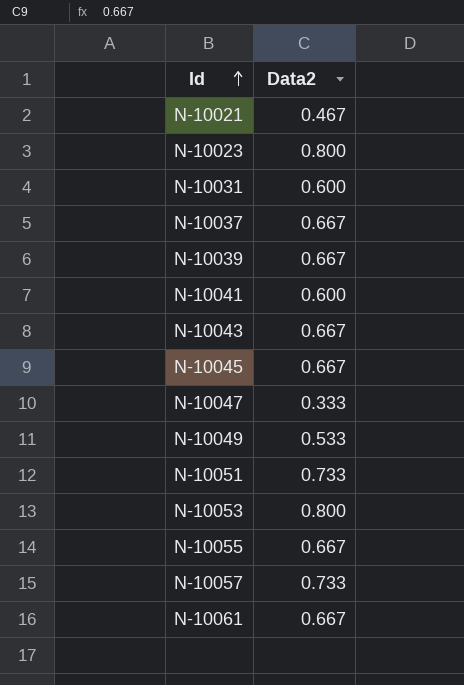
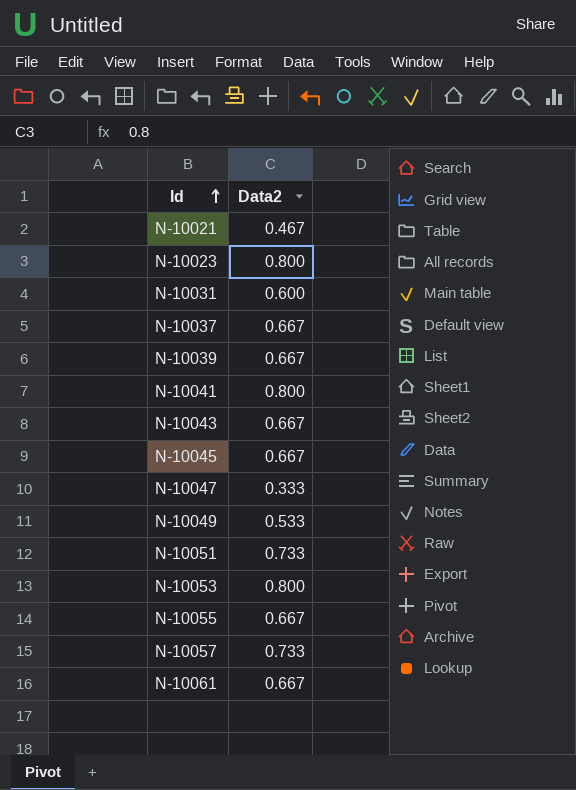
N-10041 | Data2: 0.600 -> 0.800

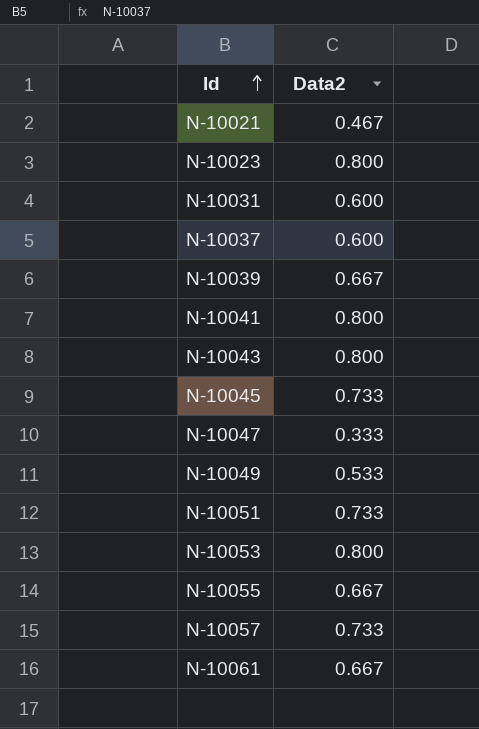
N-10037 | Data2: 0.667 -> 0.600
N-10043 | Data2: 0.667 -> 0.800
N-10045 | Data2: 0.667 -> 0.733

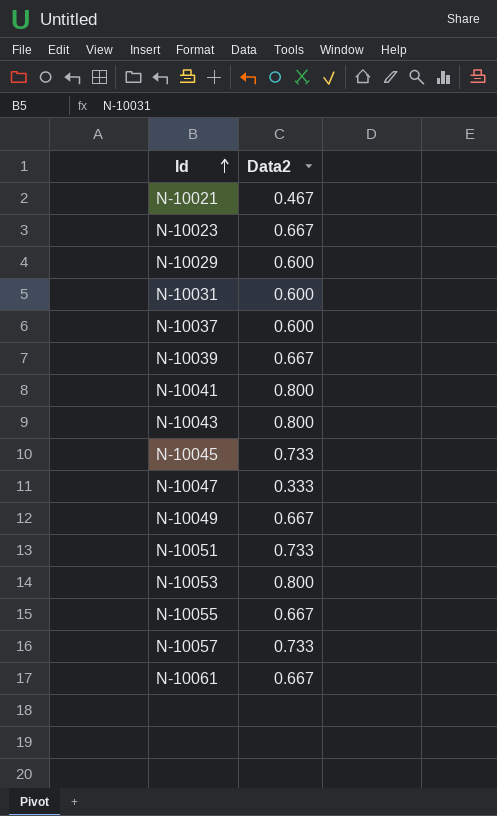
N-10023 | Data2: 0.800 -> 0.667
row N-10029: none -> 0.600
N-10049 | Data2: 0.533 -> 0.667

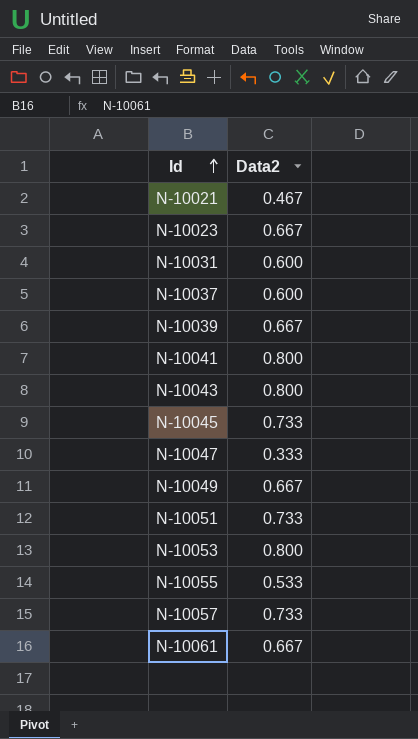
row N-10029: 0.600 -> none
N-10055 | Data2: 0.667 -> 0.533

